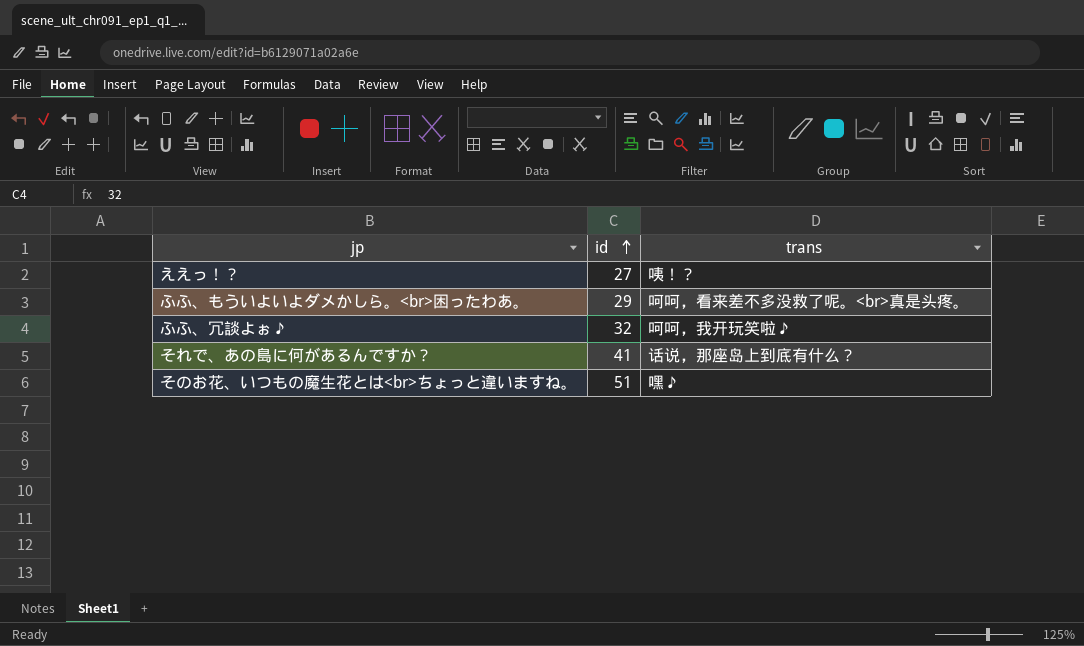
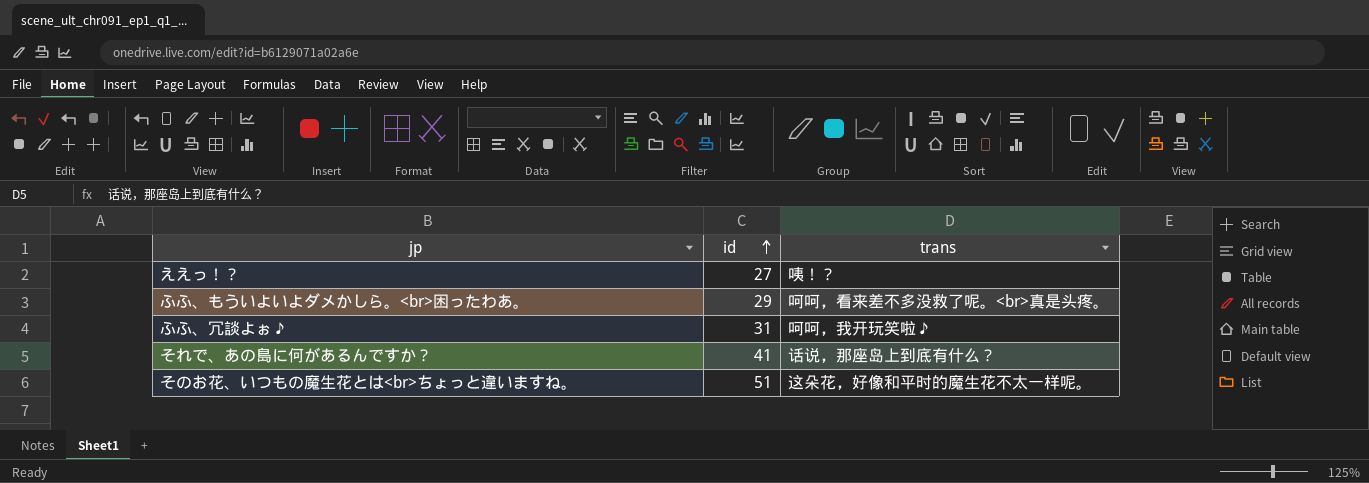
ふふ、冗談よぉ♪ | id: 32 -> 31
そのお花、いつもの魔生花とは<br>ちょっと違いますね。 | trans: 嘿♪ -> 这朵花，好像和平时的魔生花不太一样呢。

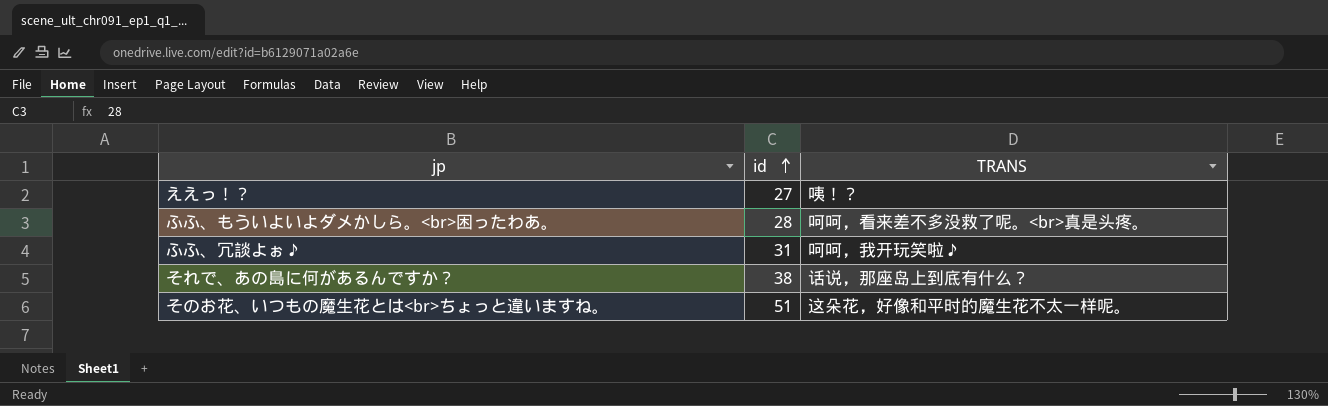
column name: trans -> TRANS
ふふ、もういよいよダメかしら。<br>困ったわあ。 | id: 29 -> 28
それで、あの島に何があるんですか？ | id: 41 -> 38

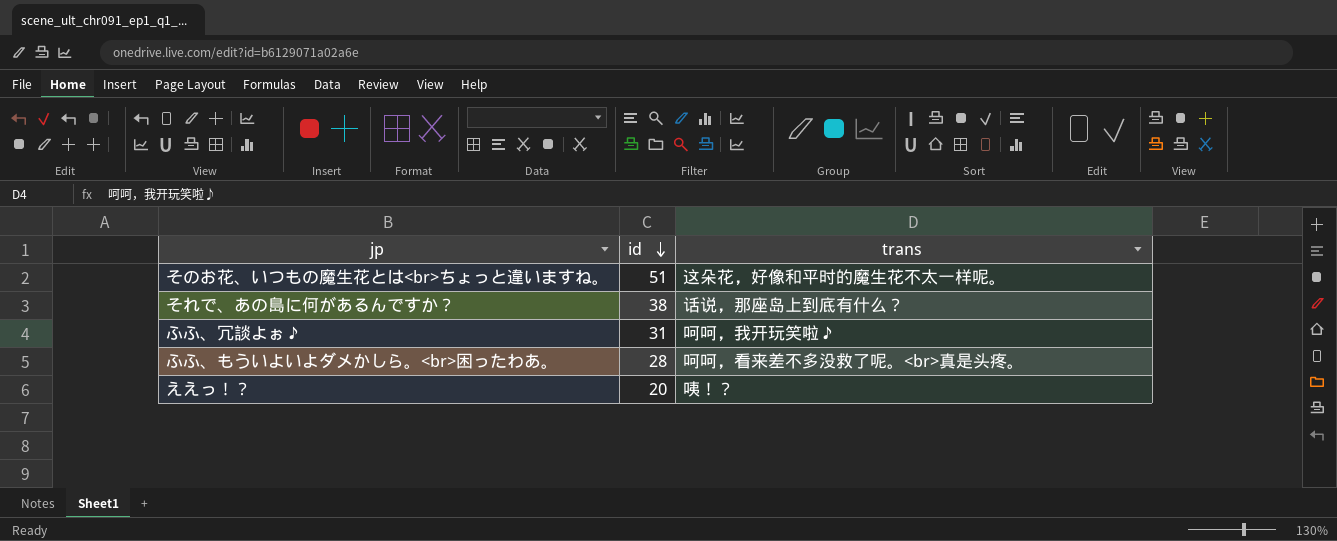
row order: id ascending -> id descending
column name: TRANS -> trans
ええっ！？ | id: 27 -> 20

